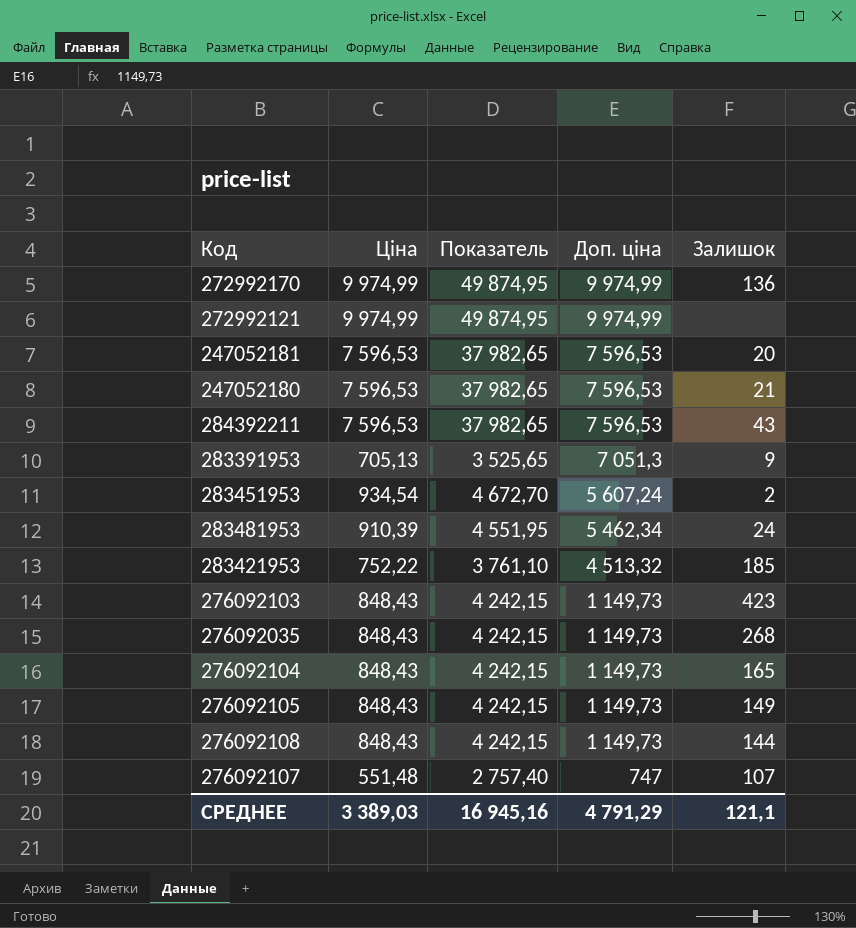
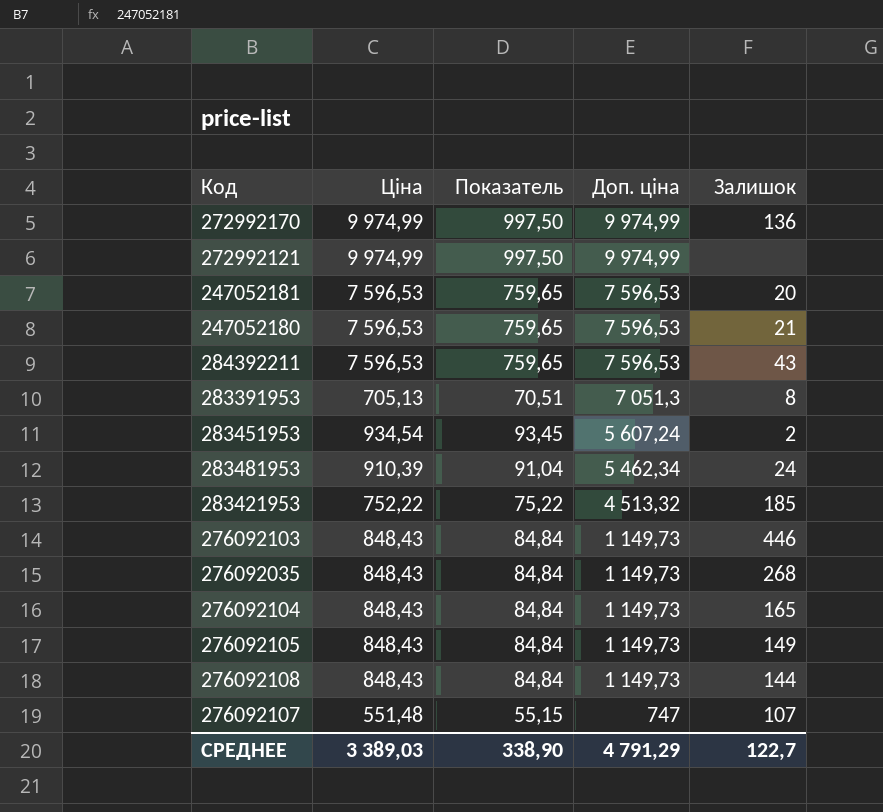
column Показатель | formula: [Ціна] * 5 -> [Ціна] * 0,1
283391953 | Залишок: 9 -> 8
276092103 | Залишок: 423 -> 446
СРЕДНЕЕ | Показатель: 16 945,16 -> 338,90
СРЕДНЕЕ | Залишок: 121,1 -> 122,7

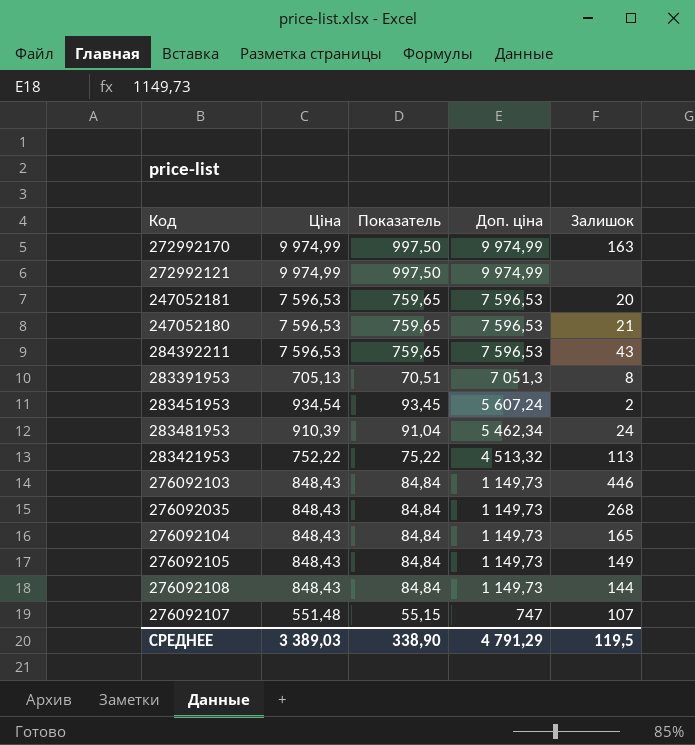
272992170 | Залишок: 136 -> 163
283421953 | Залишок: 185 -> 113
СРЕДНЕЕ | Залишок: 122,7 -> 119,5

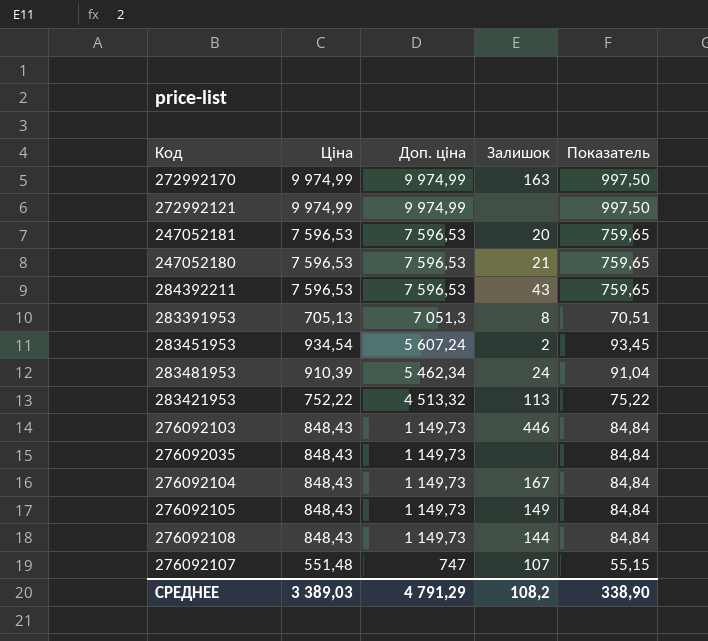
column Показатель | position: 3 -> 5
276092035 | Залишок: 268 -> none
276092104 | Залишок: 165 -> 167
СРЕДНЕЕ | Залишок: 119,5 -> 108,2

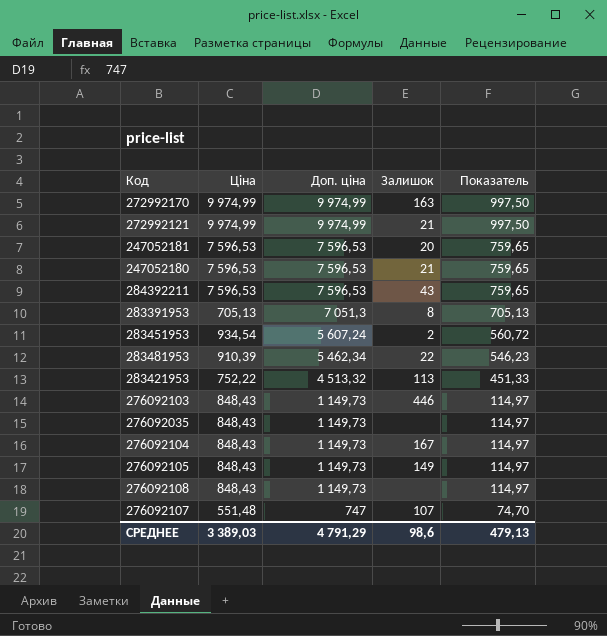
column Показатель | formula: [Ціна] * 0,1 -> [Доп. ціна] * 0,1
272992121 | Залишок: none -> 21
283481953 | Залишок: 24 -> 22
276092108 | Залишок: 144 -> none
СРЕДНЕЕ | Залишок: 108,2 -> 98,6
СРЕДНЕЕ | Показатель: 338,90 -> 479,13

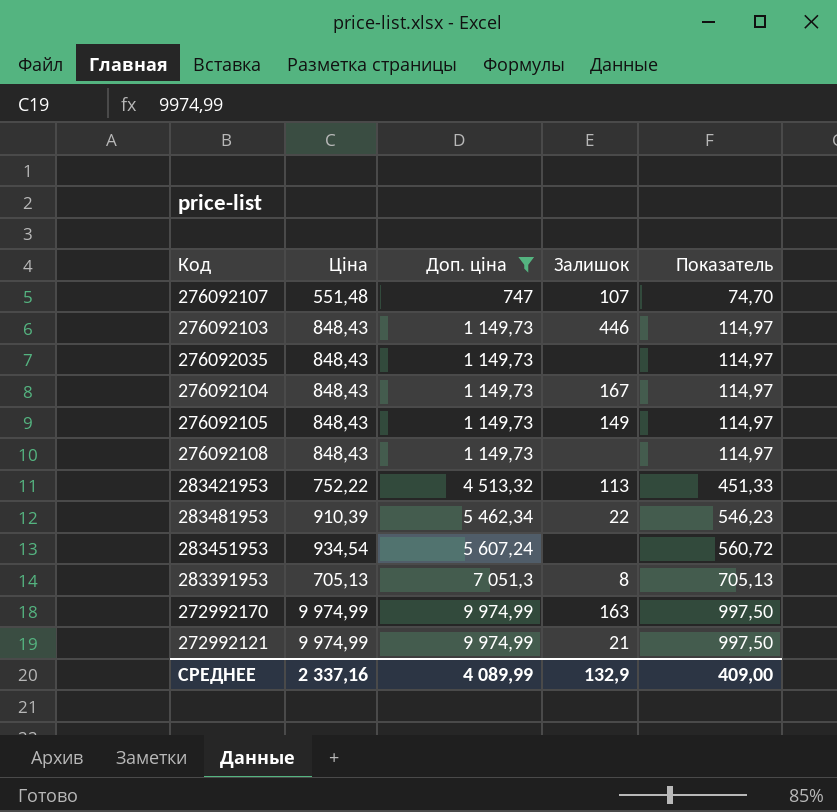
filter: none -> Доп. ціна != 7 596,53
row order: Доп. ціна descending -> Доп. ціна ascending
283451953 | Залишок: 2 -> none
СРЕДНЕЕ | Ціна: 3 389,03 -> 2 337,16
СРЕДНЕЕ | Доп. ціна: 4 791,29 -> 4 089,99
СРЕДНЕЕ | Залишок: 98,6 -> 132,9
СРЕДНЕЕ | Показатель: 479,13 -> 409,00

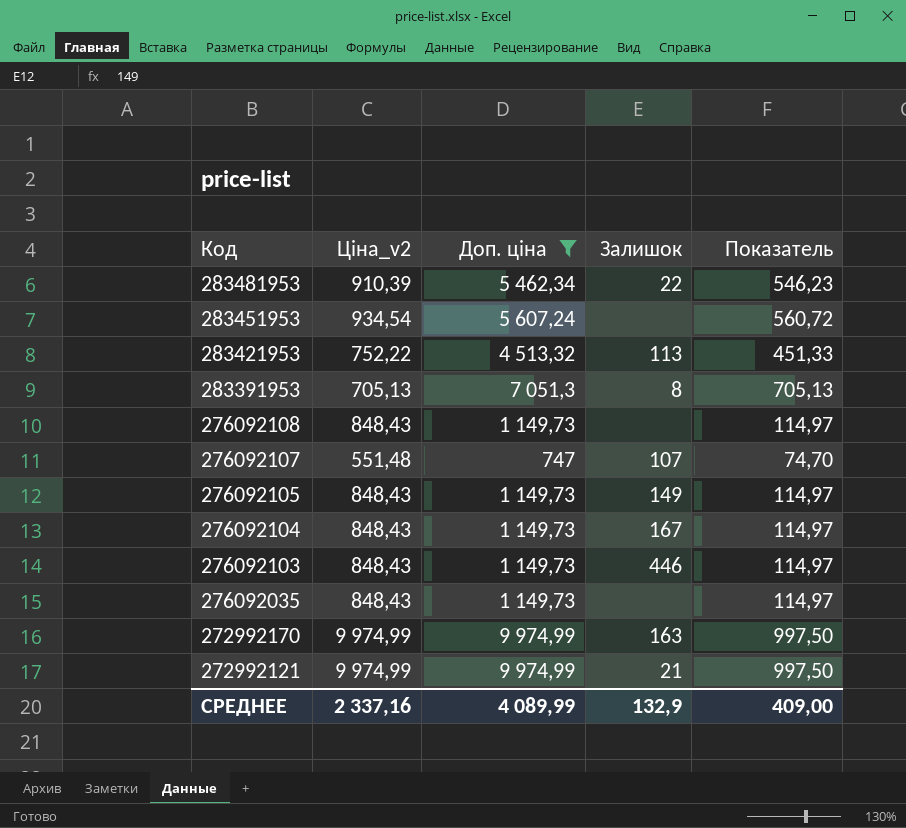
row order: Доп. ціна ascending -> Код descending
column name: Ціна -> Ціна_v2

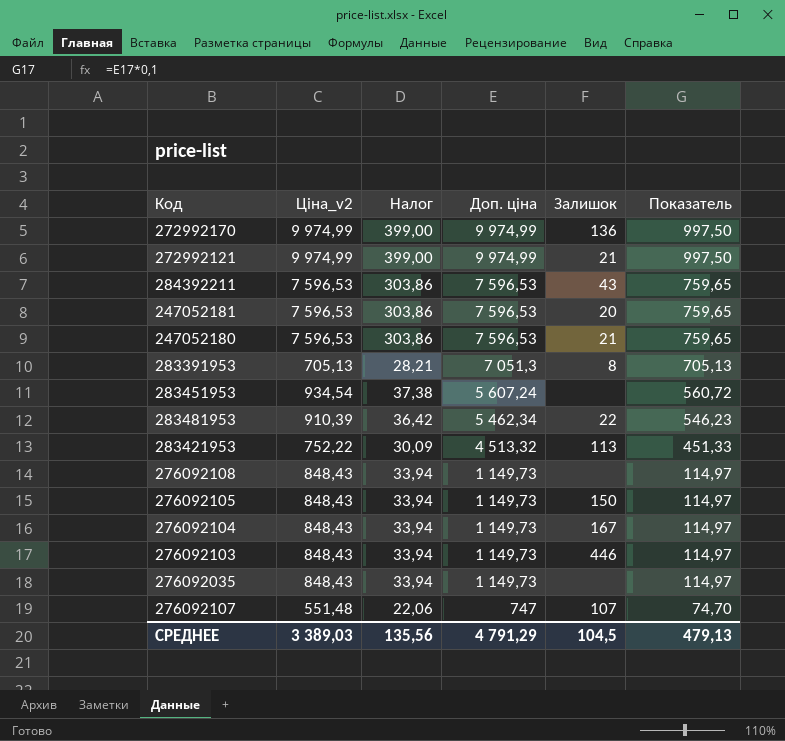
filter: Доп. ціна != 7 596,53 -> none
row order: Код descending -> Доп. ціна descending
column Налог | formula: none -> [Ціна_v2] * 0,04
272992170 | Залишок: 163 -> 136
276092105 | Залишок: 149 -> 150
СРЕДНЕЕ | Ціна_v2: 2 337,16 -> 3 389,03
СРЕДНЕЕ | Доп. ціна: 4 089,99 -> 4 791,29
СРЕДНЕЕ | Залишок: 132,9 -> 104,5
СРЕДНЕЕ | Показатель: 409,00 -> 479,13

